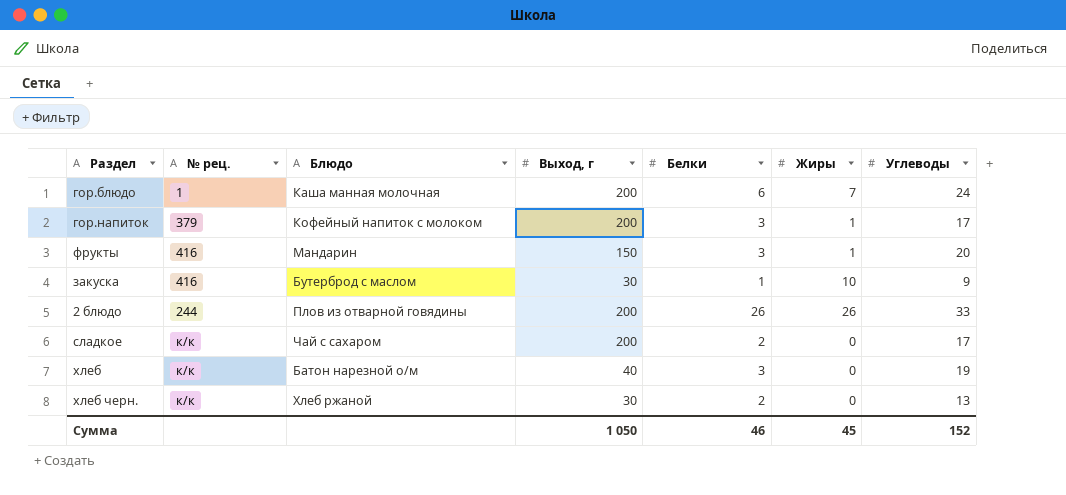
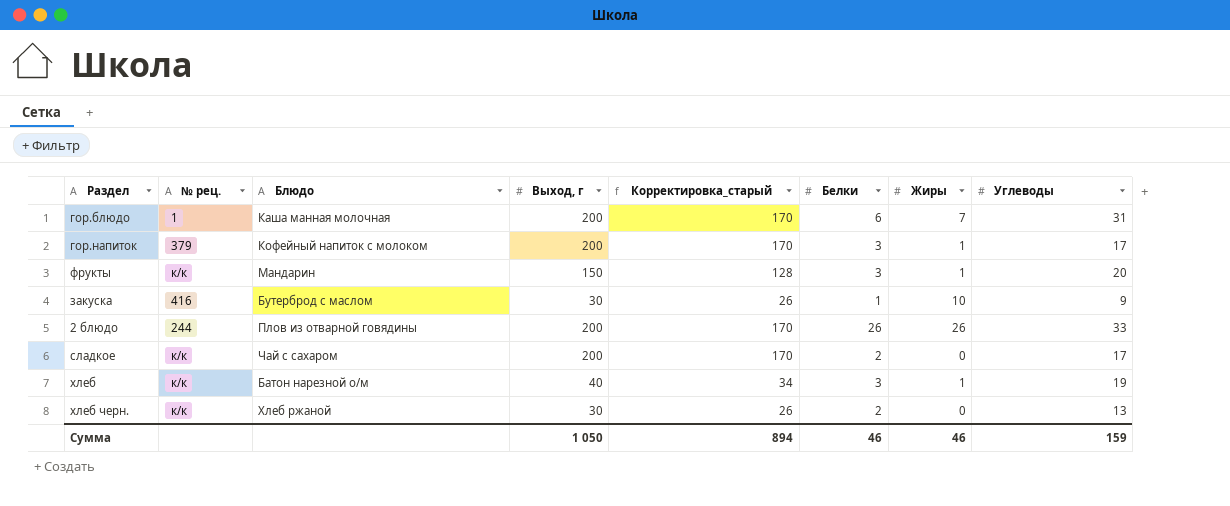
column Корректировка_старый | formula: none -> [Выход, г] * 0,85
гор.блюдо | Углеводы: 24 -> 31
фрукты | № рец.: 416 -> к/к
хлеб | Жиры: 0 -> 1
Сумма | Жиры: 45 -> 46
Сумма | Углеводы: 152 -> 159

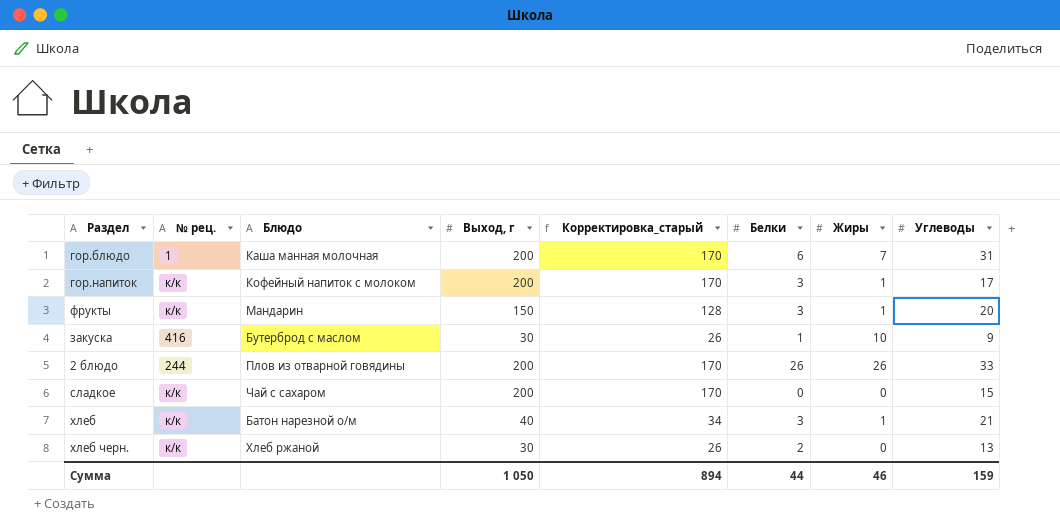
гор.напиток | № рец.: 379 -> к/к
сладкое | Белки: 2 -> 0
сладкое | Углеводы: 17 -> 15
хлеб | Углеводы: 19 -> 21
Сумма | Белки: 46 -> 44

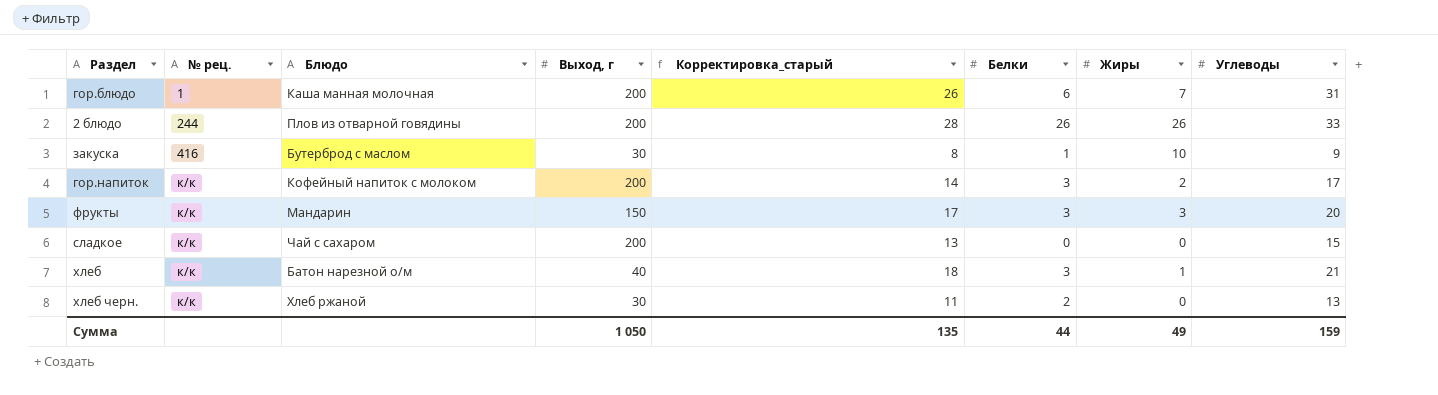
row order: none -> № рец. ascending
column Корректировка_старый | formula: [Выход, г] * 0,85 -> [Углеводы] * 0,85
гор.напиток | Жиры: 1 -> 2
фрукты | Жиры: 1 -> 3
Сумма | Корректировка_старый: 894 -> 135
Сумма | Жиры: 46 -> 49

